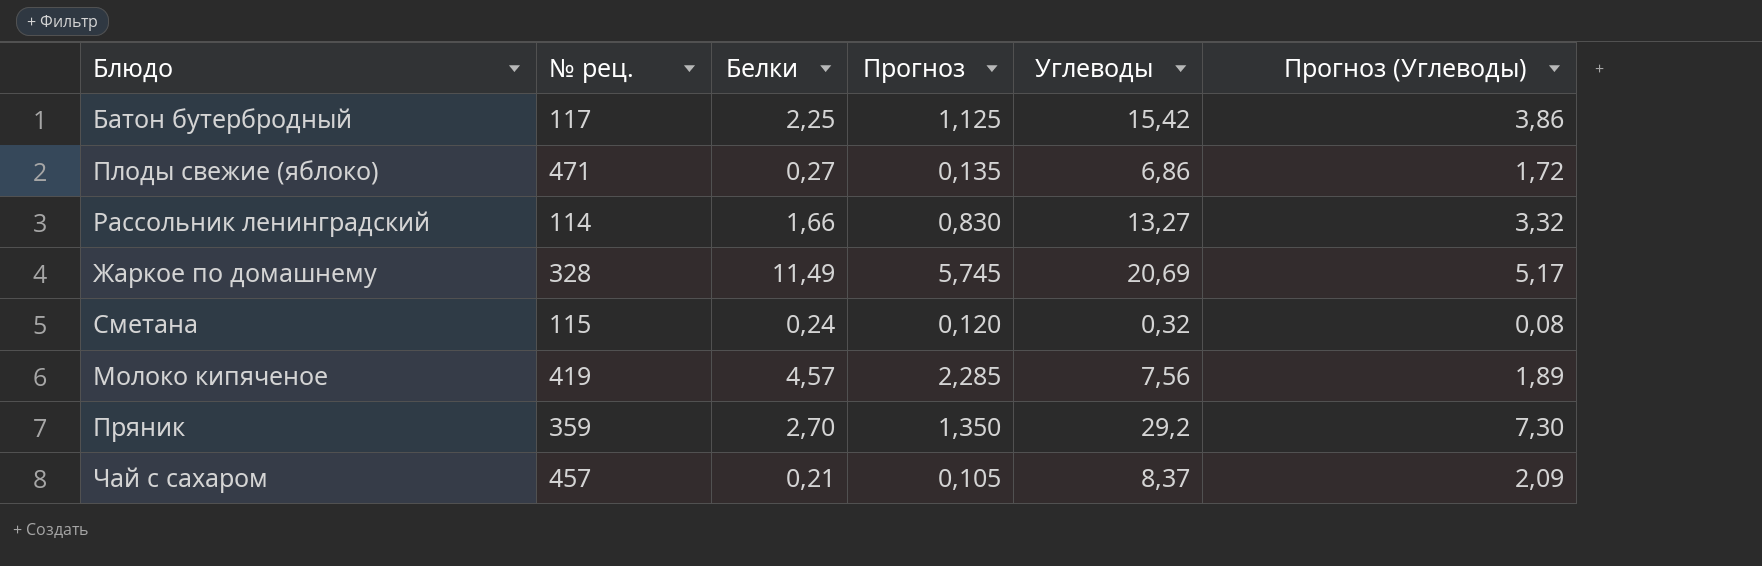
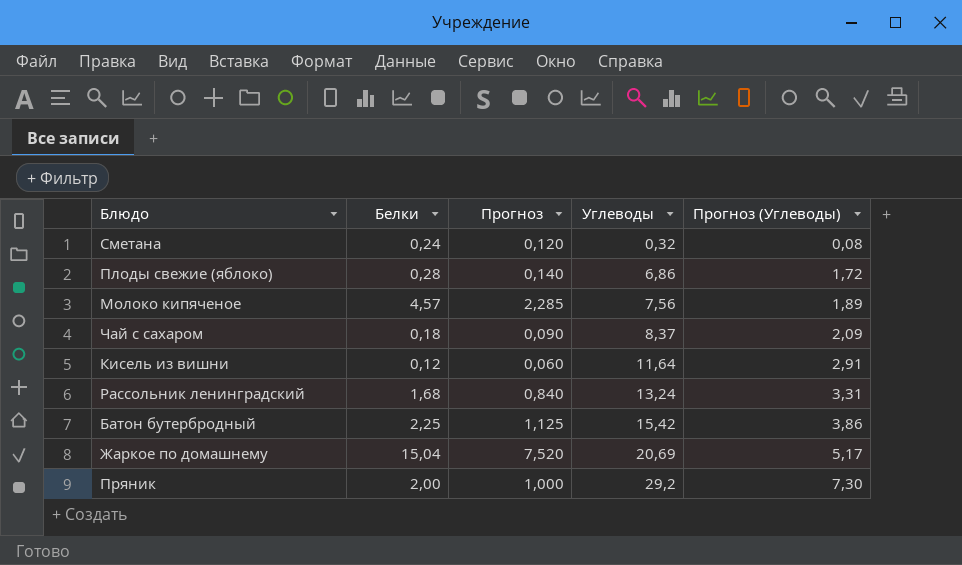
row order: none -> Углеводы ascending
column № рец. | position: 2 -> none
Плоды свежие (яблоко) | Белки: 0,27 -> 0,28
Плоды свежие (яблоко) | Прогноз: 0,135 -> 0,140
Чай с сахаром | Белки: 0,21 -> 0,18
Чай с сахаром | Прогноз: 0,105 -> 0,090
row Кисель из вишни: none -> 0,12 | 0,060 | 11,64 | 2,91
Рассольник ленинградский | Белки: 1,66 -> 1,68
Рассольник ленинградский | Прогноз: 0,830 -> 0,840
Рассольник ленинградский | Углеводы: 13,27 -> 13,24
Рассольник ленинградский | Прогноз (Углеводы): 3,32 -> 3,31
Жаркое по домашнему | Белки: 11,49 -> 15,04
Жаркое по домашнему | Прогноз: 5,745 -> 7,520
Пряник | Белки: 2,70 -> 2,00
Пряник | Прогноз: 1,350 -> 1,000

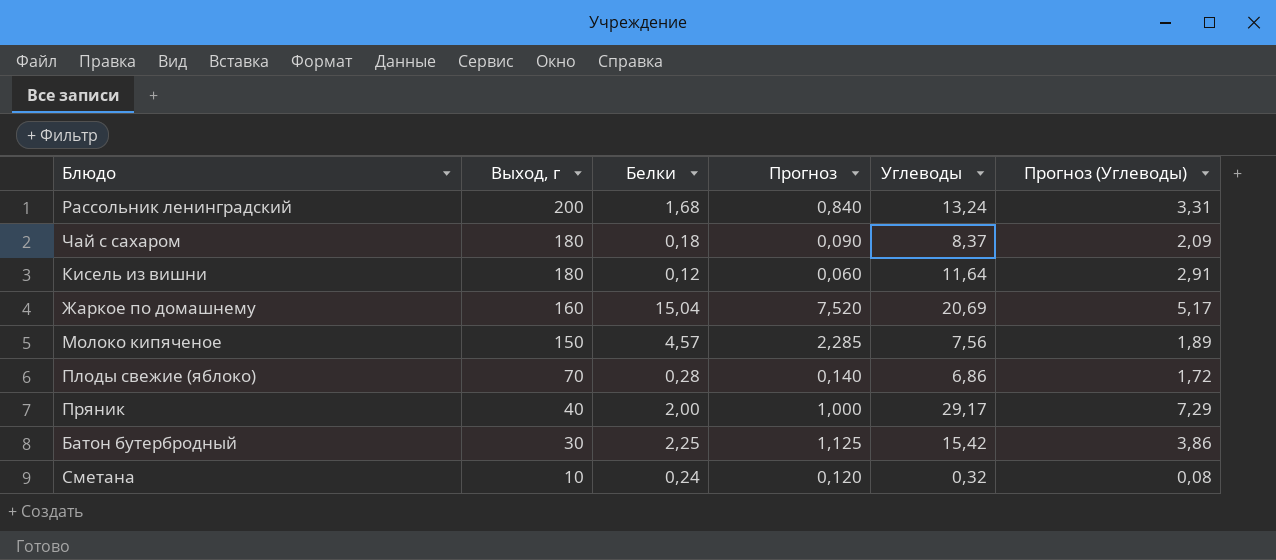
row order: Углеводы ascending -> Выход, г descending
column Выход, г | position: none -> 2
Пряник | Углеводы: 29,2 -> 29,17
Пряник | Прогноз (Углеводы): 7,30 -> 7,29

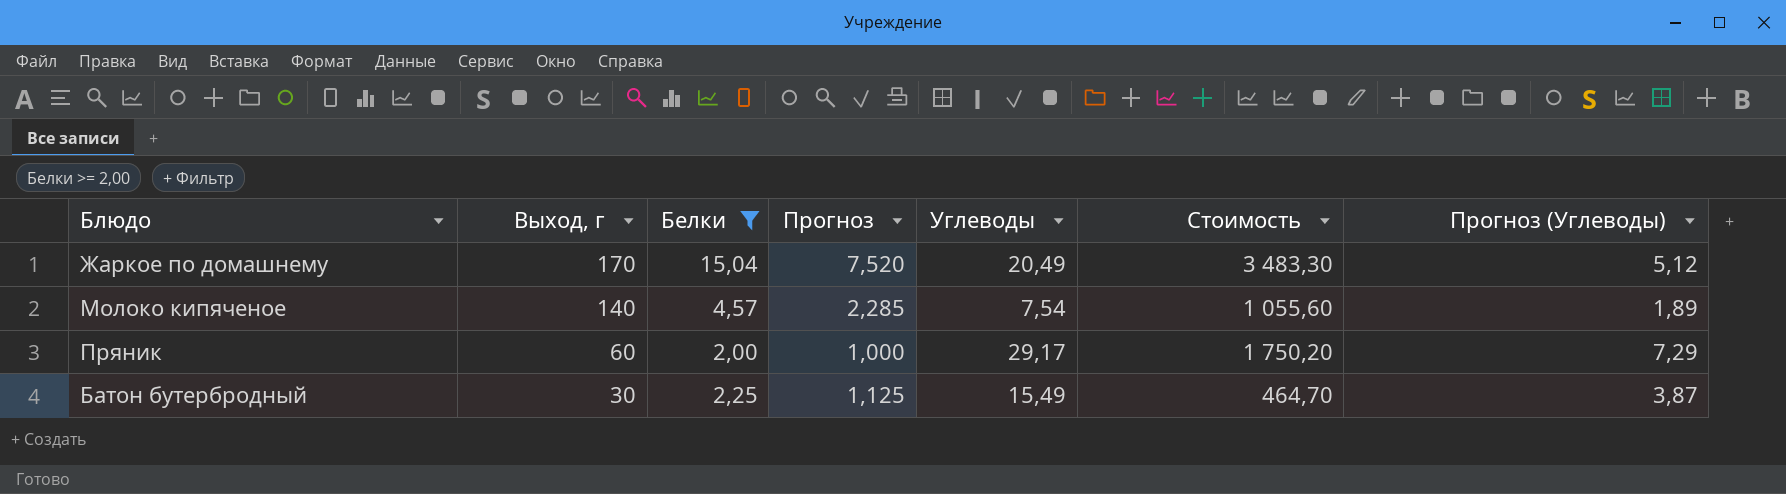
filter: none -> Белки >= 2,00
column Стоимость | formula: none -> [Выход, г] * [Углеводы]
Жаркое по домашнему | Выход, г: 160 -> 170
Жаркое по домашнему | Углеводы: 20,69 -> 20,49
Жаркое по домашнему | Прогноз (Углеводы): 5,17 -> 5,12
Молоко кипяченое | Выход, г: 150 -> 140
Молоко кипяченое | Углеводы: 7,56 -> 7,54
Пряник | Выход, г: 40 -> 60
Батон бутербродный | Углеводы: 15,42 -> 15,49
Батон бутербродный | Прогноз (Углеводы): 3,86 -> 3,87

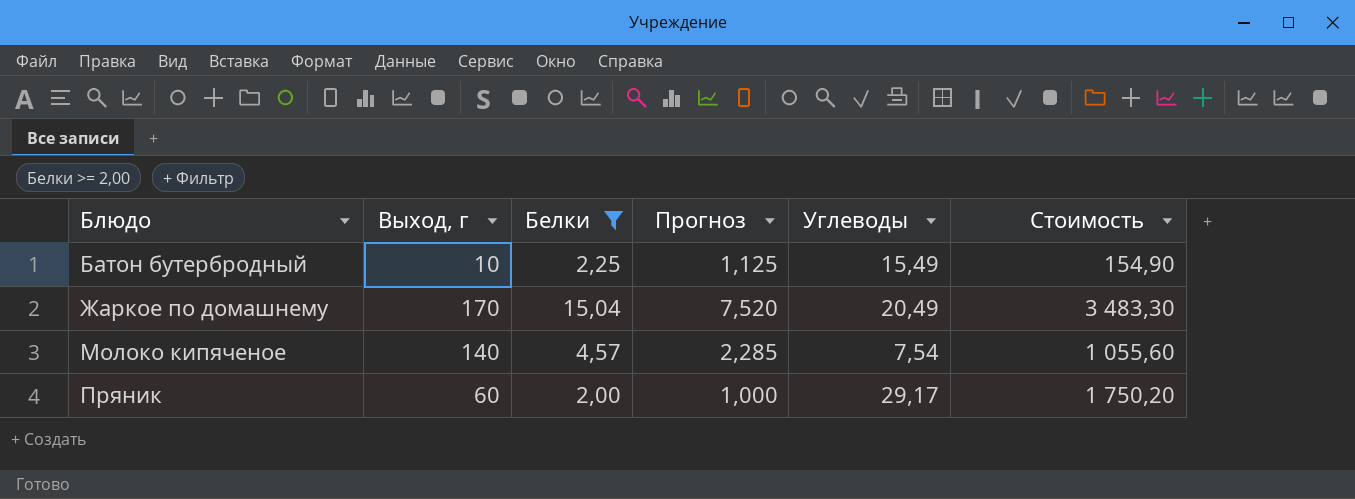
row order: Выход, г descending -> Блюдо ascending
column Прогноз (Углеводы) | formula: [Углеводы] * 0,25 -> none
Батон бутербродный | Выход, г: 30 -> 10
Батон бутербродный | Стоимость: 464,70 -> 154,90

